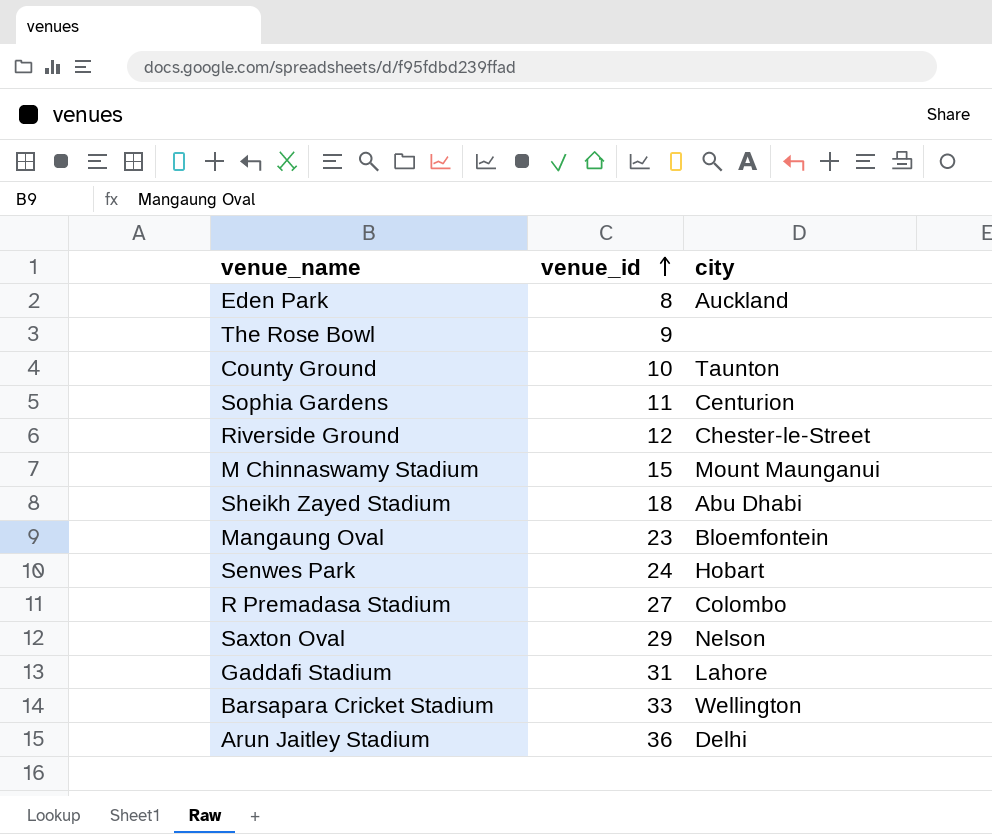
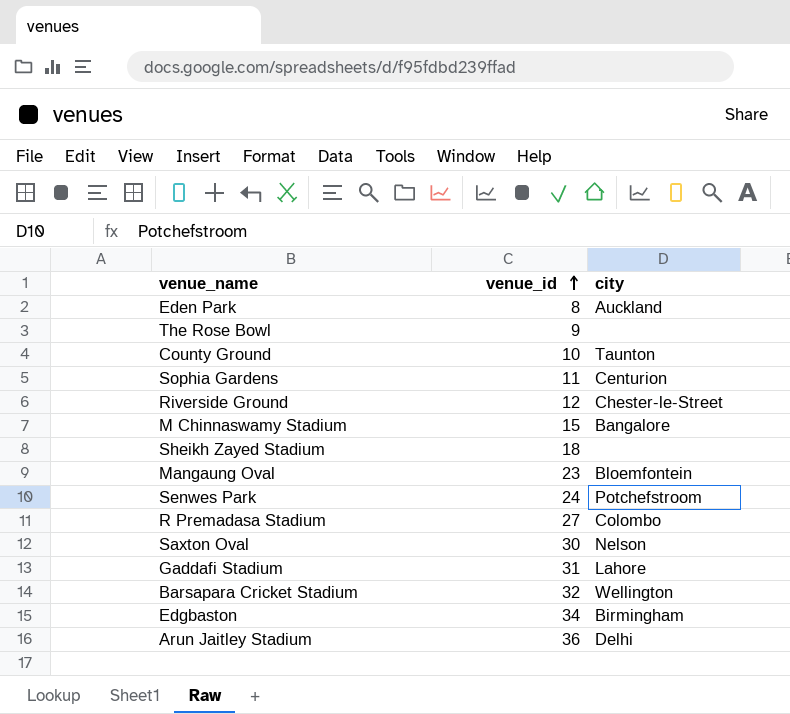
M Chinnaswamy Stadium | city: Mount Maunganui -> Bangalore
Sheikh Zayed Stadium | city: Abu Dhabi -> none
Senwes Park | city: Hobart -> Potchefstroom
Saxton Oval | venue_id: 29 -> 30
Barsapara Cricket Stadium | venue_id: 33 -> 32
row Edgbaston: none -> 34 | Birmingham

